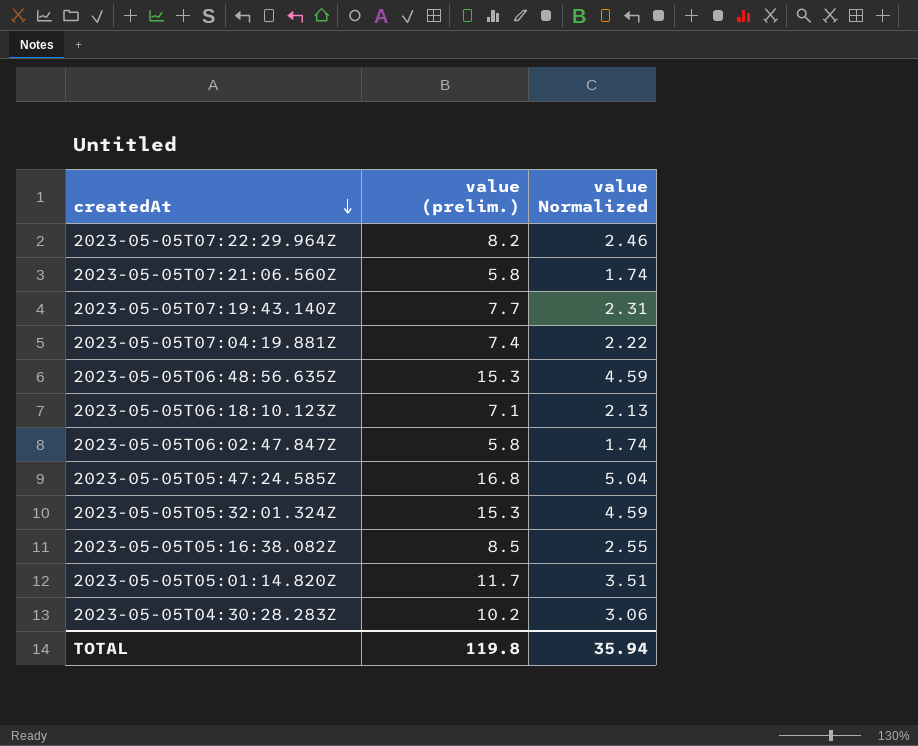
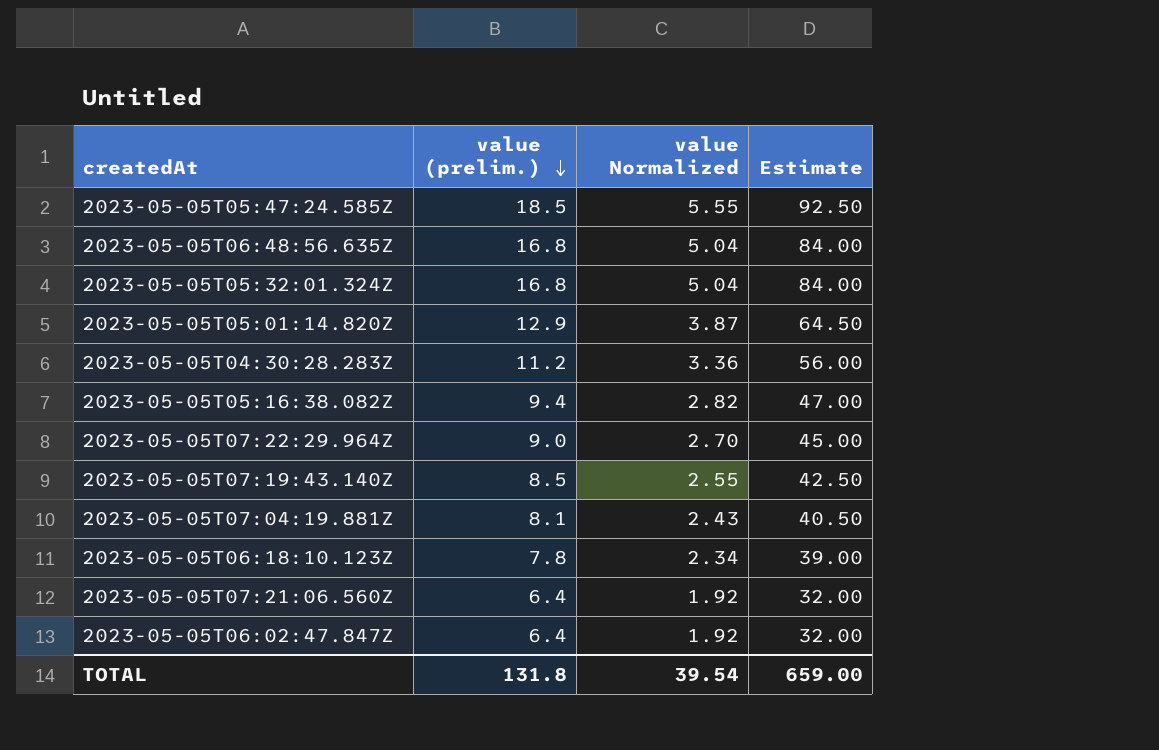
row order: createdAt descending -> value (prelim.) descending
column Estimate | formula: none -> [value (prelim.)] * 5
2023-05-05T05:47:24.585Z | value (prelim.): 16.8 -> 18.5
2023-05-05T05:47:24.585Z | value Normalized: 5.04 -> 5.55
2023-05-05T06:48:56.635Z | value (prelim.): 15.3 -> 16.8
2023-05-05T06:48:56.635Z | value Normalized: 4.59 -> 5.04
2023-05-05T05:32:01.324Z | value (prelim.): 15.3 -> 16.8
2023-05-05T05:32:01.324Z | value Normalized: 4.59 -> 5.04
2023-05-05T05:01:14.820Z | value (prelim.): 11.7 -> 12.9
2023-05-05T05:01:14.820Z | value Normalized: 3.51 -> 3.87
2023-05-05T04:30:28.283Z | value (prelim.): 10.2 -> 11.2
2023-05-05T04:30:28.283Z | value Normalized: 3.06 -> 3.36
2023-05-05T05:16:38.082Z | value (prelim.): 8.5 -> 9.4
2023-05-05T05:16:38.082Z | value Normalized: 2.55 -> 2.82
2023-05-05T07:22:29.964Z | value (prelim.): 8.2 -> 9.0
2023-05-05T07:22:29.964Z | value Normalized: 2.46 -> 2.70
2023-05-05T07:19:43.140Z | value (prelim.): 7.7 -> 8.5
2023-05-05T07:19:43.140Z | value Normalized: 2.31 -> 2.55
2023-05-05T07:04:19.881Z | value (prelim.): 7.4 -> 8.1
2023-05-05T07:04:19.881Z | value Normalized: 2.22 -> 2.43
2023-05-05T06:18:10.123Z | value (prelim.): 7.1 -> 7.8
2023-05-05T06:18:10.123Z | value Normalized: 2.13 -> 2.34
2023-05-05T07:21:06.560Z | value (prelim.): 5.8 -> 6.4
2023-05-05T07:21:06.560Z | value Normalized: 1.74 -> 1.92
2023-05-05T06:02:47.847Z | value (prelim.): 5.8 -> 6.4
2023-05-05T06:02:47.847Z | value Normalized: 1.74 -> 1.92
TOTAL | value (prelim.): 119.8 -> 131.8
TOTAL | value Normalized: 35.94 -> 39.54

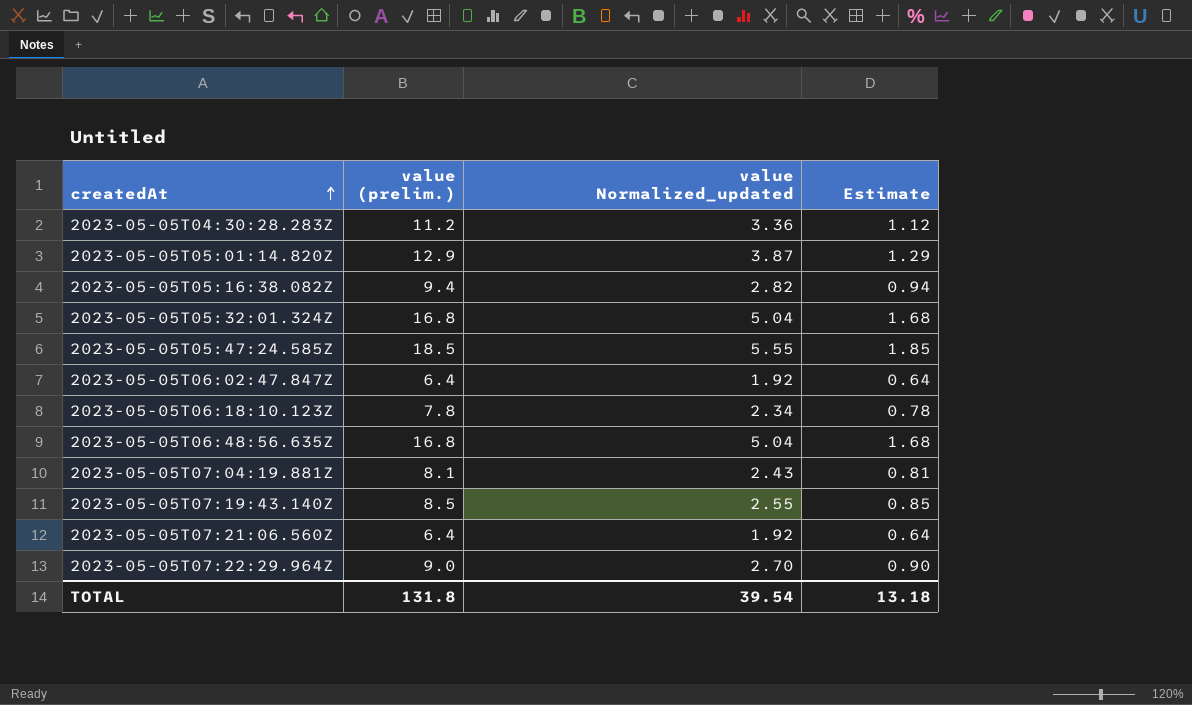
row order: value (prelim.) descending -> createdAt ascending
column name: value Normalized -> value Normalized_updated
column Estimate | formula: [value (prelim.)] * 5 -> [value (prelim.)] * 0.1
TOTAL | Estimate: 659.00 -> 13.18

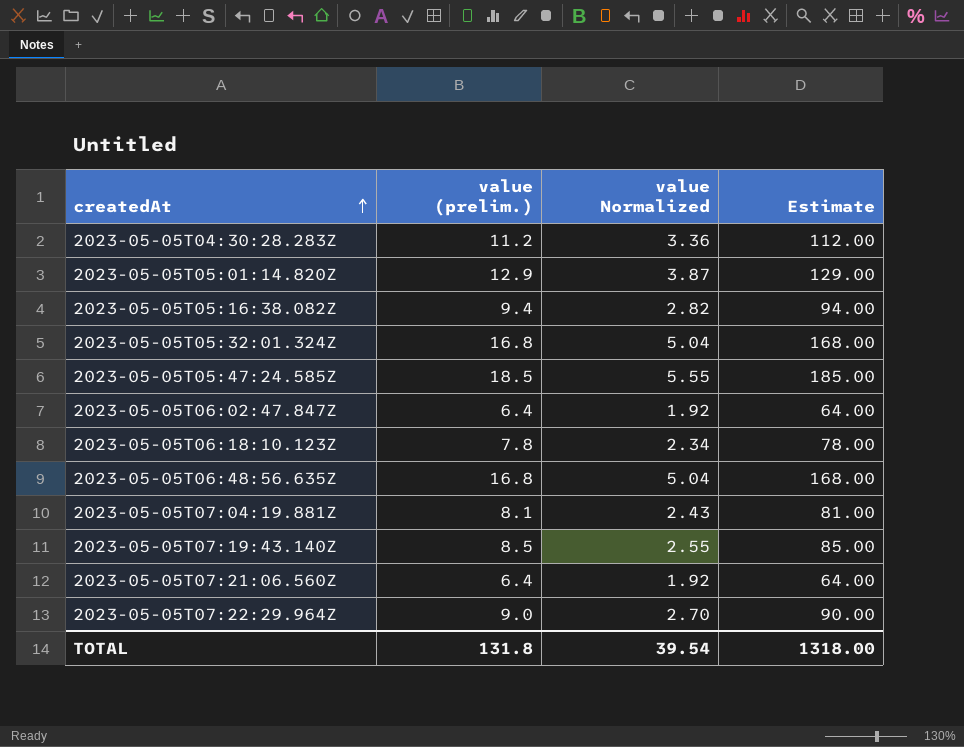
column name: value Normalized_updated -> value Normalized
column Estimate | formula: [value (prelim.)] * 0.1 -> [value (prelim.)] * 10
TOTAL | Estimate: 13.18 -> 1318.00

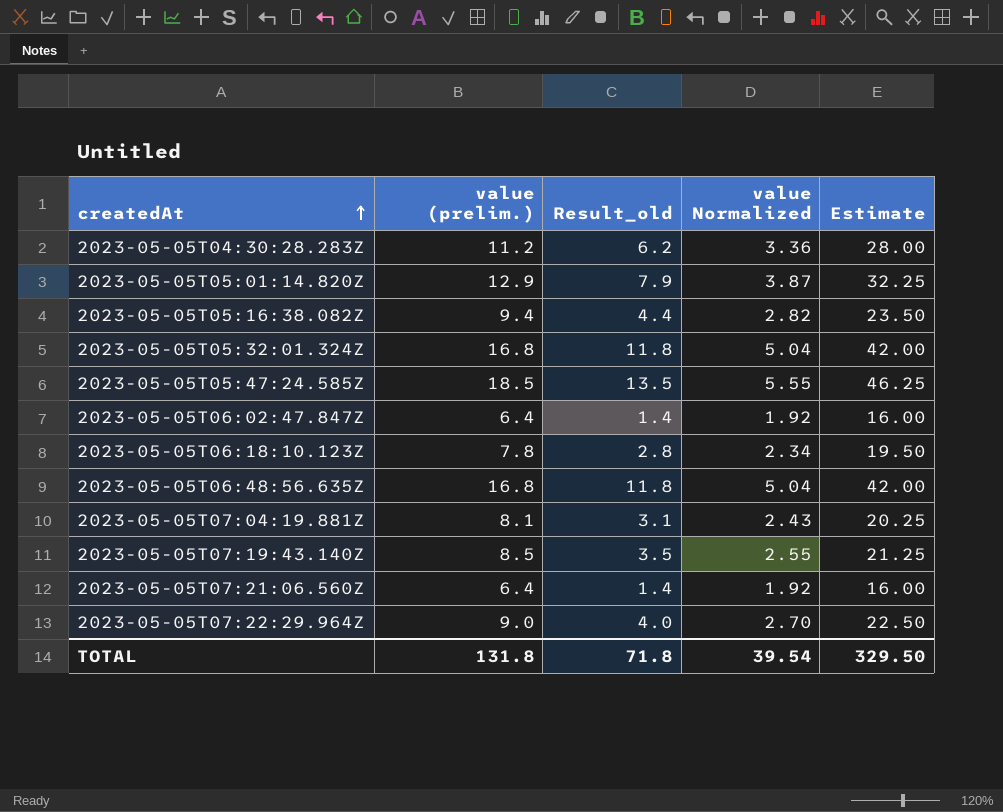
column Result_old | formula: none -> [value (prelim.)] - 5
column Estimate | formula: [value (prelim.)] * 10 -> [value (prelim.)] * 2.5
TOTAL | Estimate: 1318.00 -> 329.50

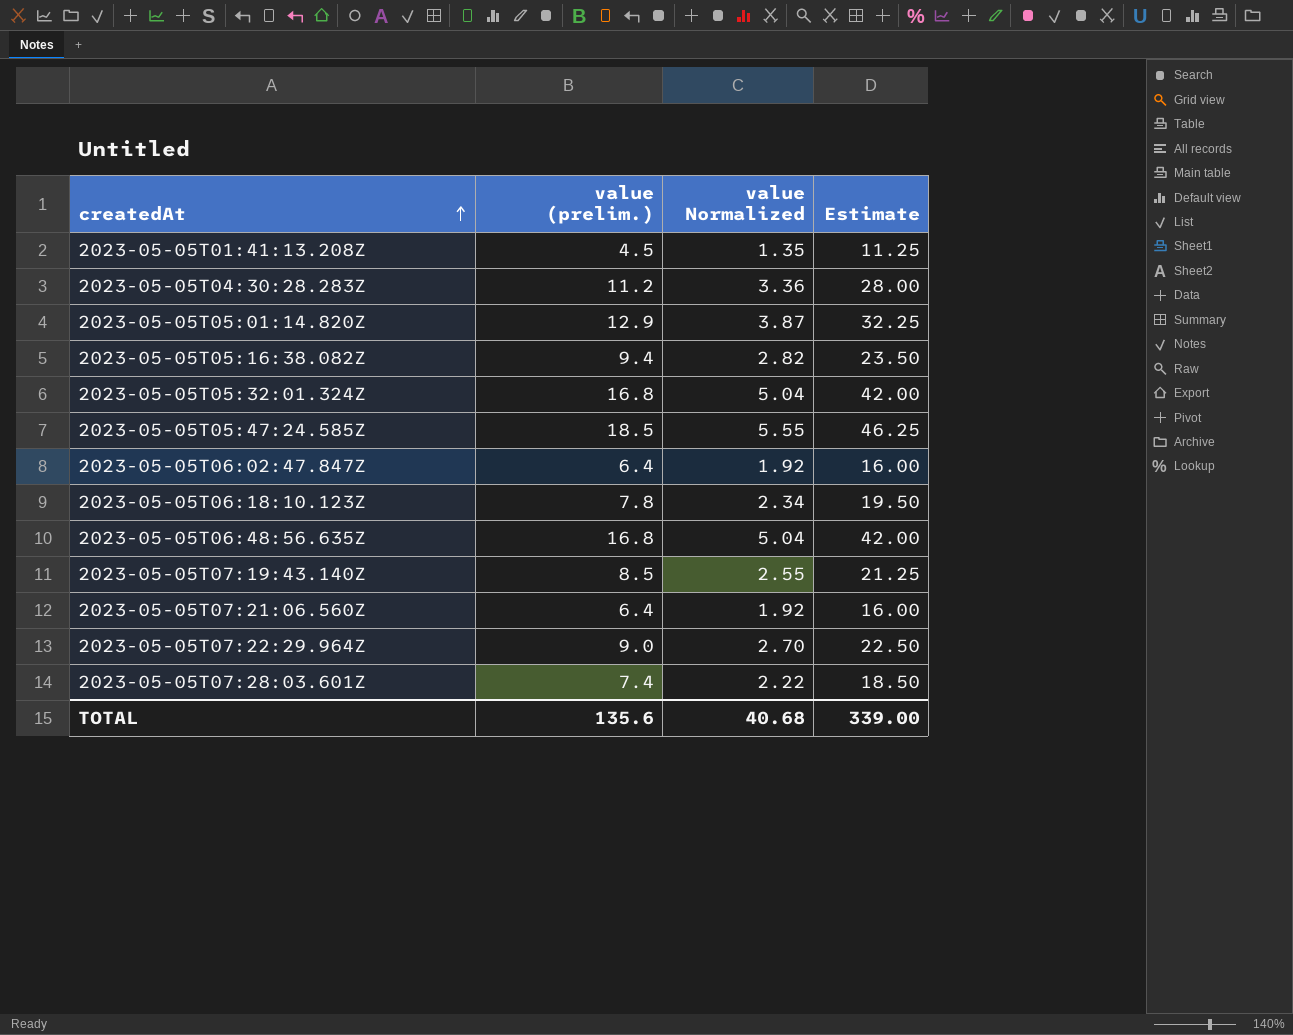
column Result_old | formula: [value (prelim.)] - 5 -> none
row 2023-05-05T07:04:19.881Z: 8.1 | 3.1 | 2.43 | 20.25 -> none
row 2023-05-05T01:41:13.208Z: none -> 4.5 | 1.35 | 11.25
row 2023-05-05T07:28:03.601Z: none -> 7.4 | 2.22 | 18.50
TOTAL | value (prelim.): 131.8 -> 135.6
TOTAL | value Normalized: 39.54 -> 40.68
TOTAL | Estimate: 329.50 -> 339.00

